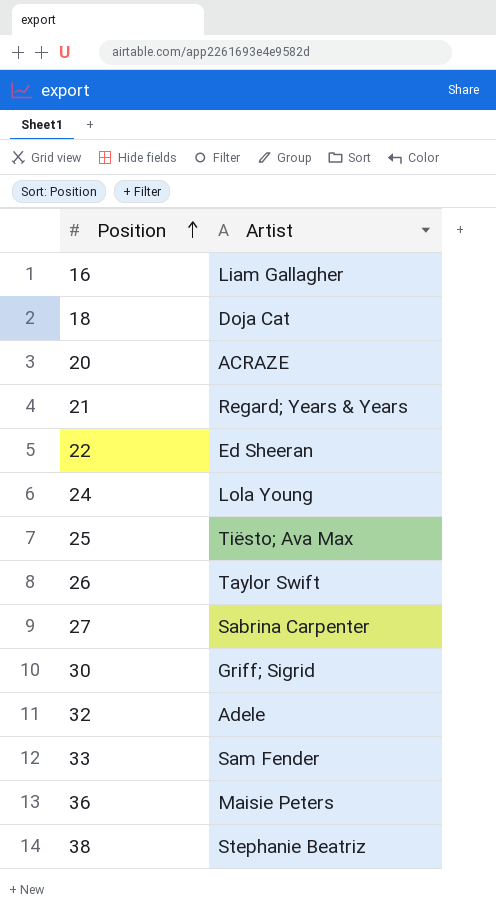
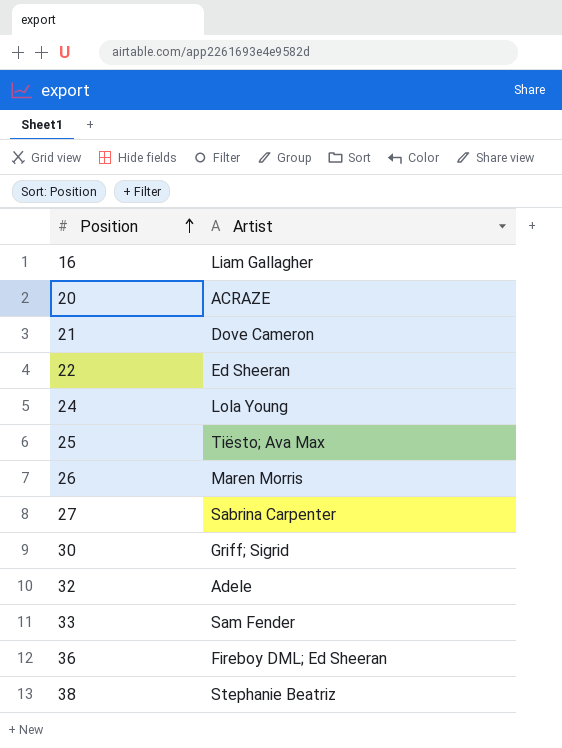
row 18: Doja Cat -> none
21 | Artist: Regard; Years & Years -> Dove Cameron
26 | Artist: Taylor Swift -> Maren Morris
36 | Artist: Maisie Peters -> Fireboy DML; Ed Sheeran

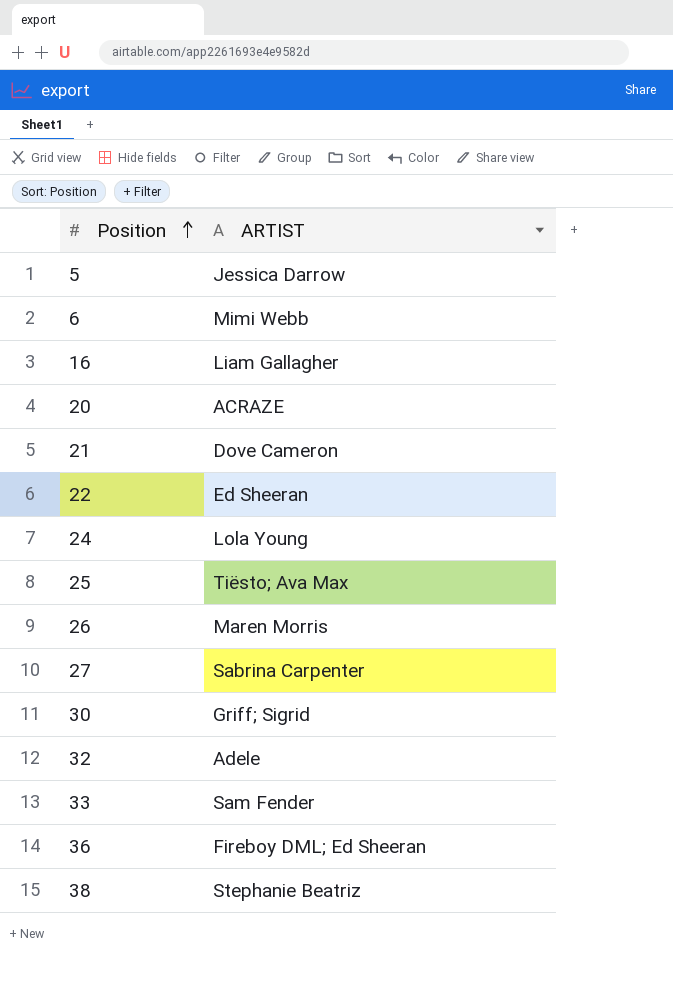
column name: Artist -> ARTIST
row 5: none -> Jessica Darrow
row 6: none -> Mimi Webb

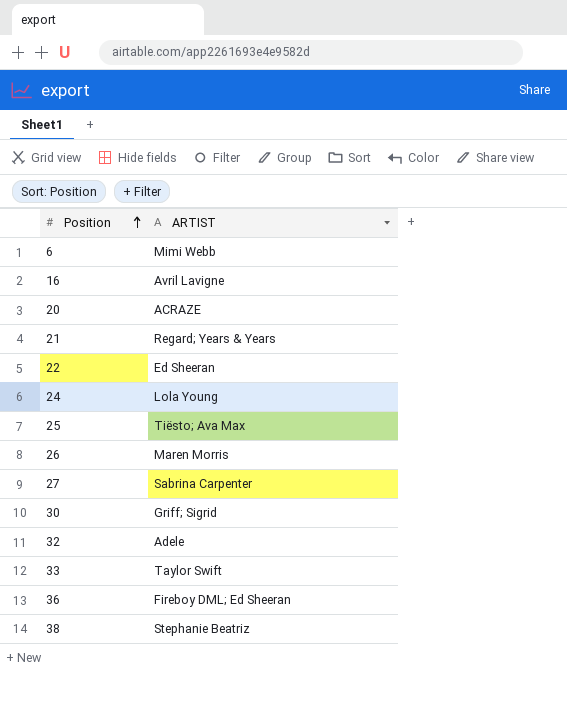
row 5: Jessica Darrow -> none
16 | ARTIST: Liam Gallagher -> Avril Lavigne
21 | ARTIST: Dove Cameron -> Regard; Years & Years
33 | ARTIST: Sam Fender -> Taylor Swift

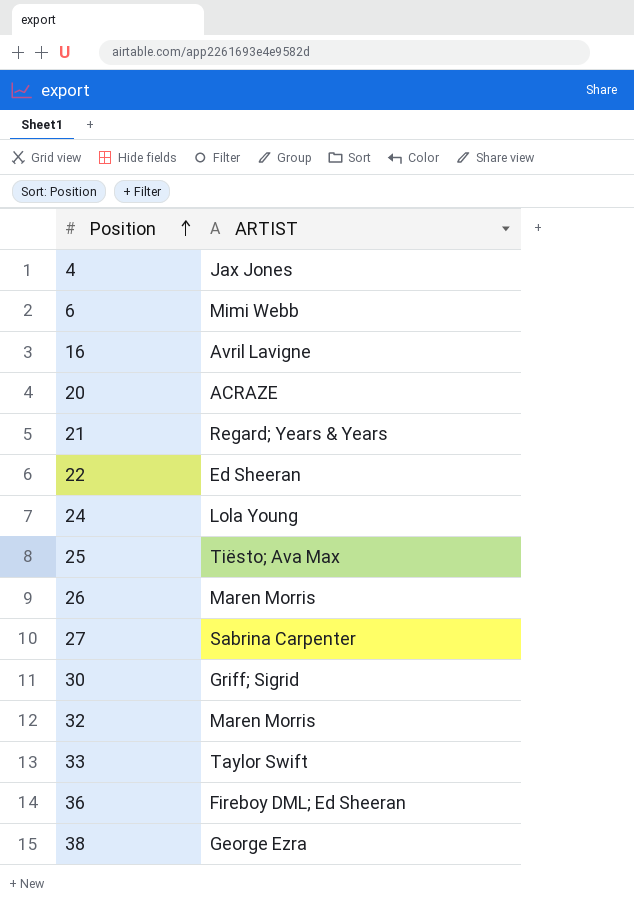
row 4: none -> Jax Jones
32 | ARTIST: Adele -> Maren Morris
38 | ARTIST: Stephanie Beatriz -> George Ezra

